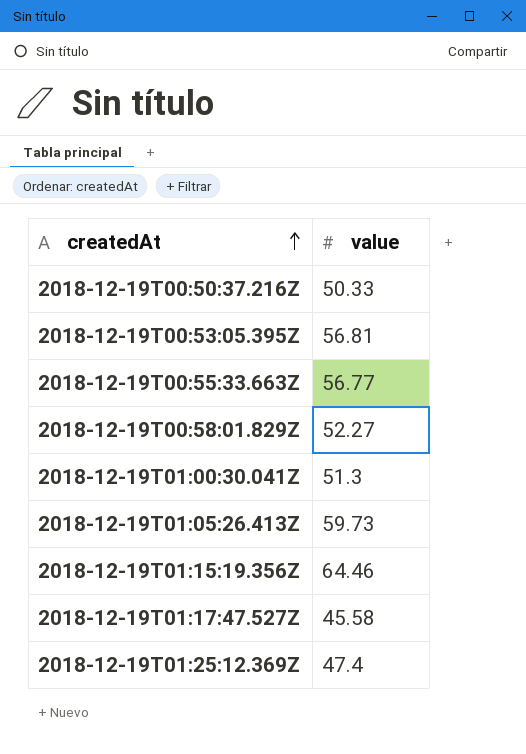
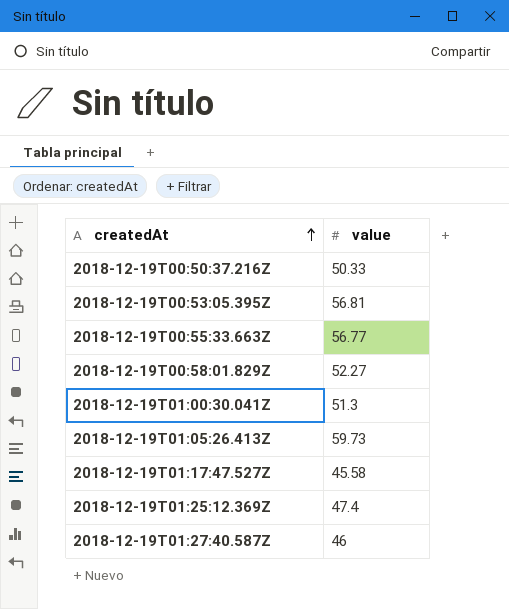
row 2018-12-19T01:15:19.356Z: 64.46 -> none
row 2018-12-19T01:27:40.587Z: none -> 46

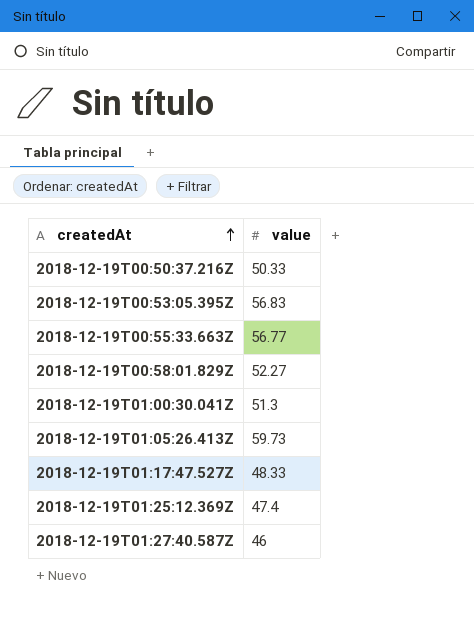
2018-12-19T00:53:05.395Z | value: 56.81 -> 56.83
2018-12-19T01:17:47.527Z | value: 45.58 -> 48.33

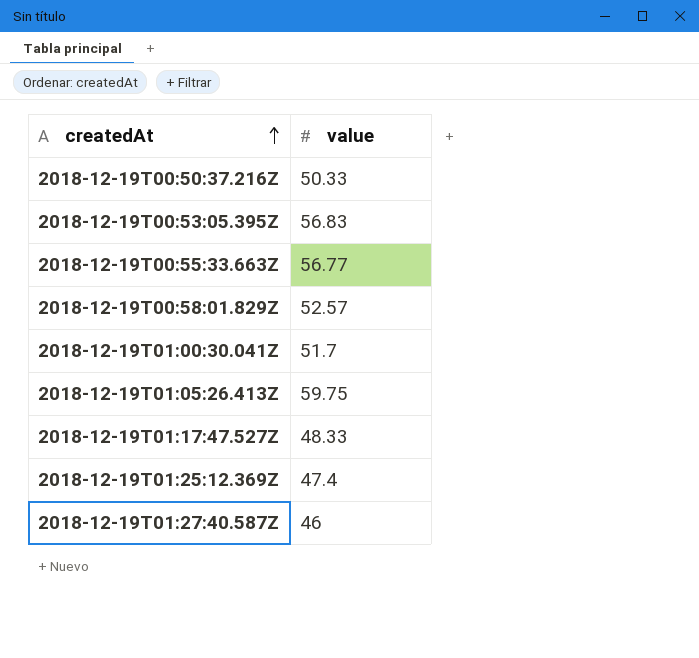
2018-12-19T00:58:01.829Z | value: 52.27 -> 52.57
2018-12-19T01:00:30.041Z | value: 51.3 -> 51.7
2018-12-19T01:05:26.413Z | value: 59.73 -> 59.75

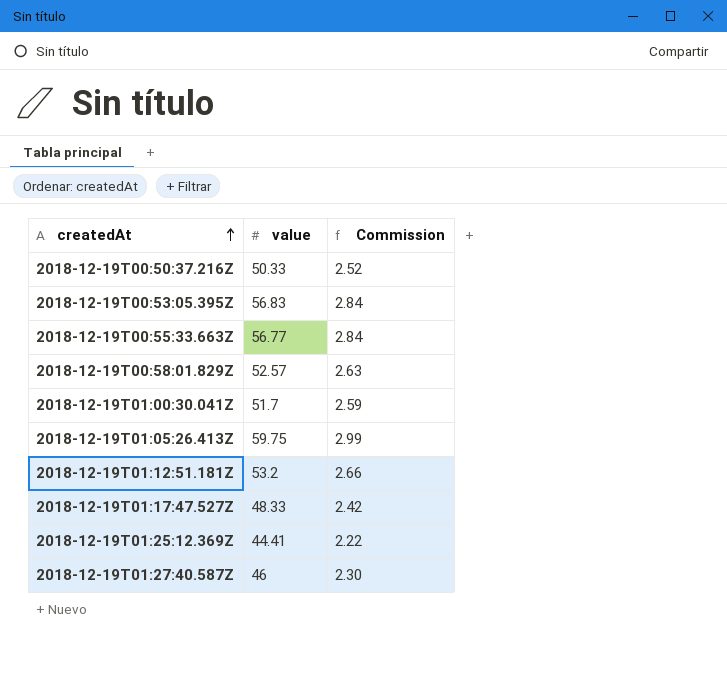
column Commission | formula: none -> [value] * 0.05
row 2018-12-19T01:12:51.181Z: none -> 53.2 | 2.66
2018-12-19T01:25:12.369Z | value: 47.4 -> 44.41

